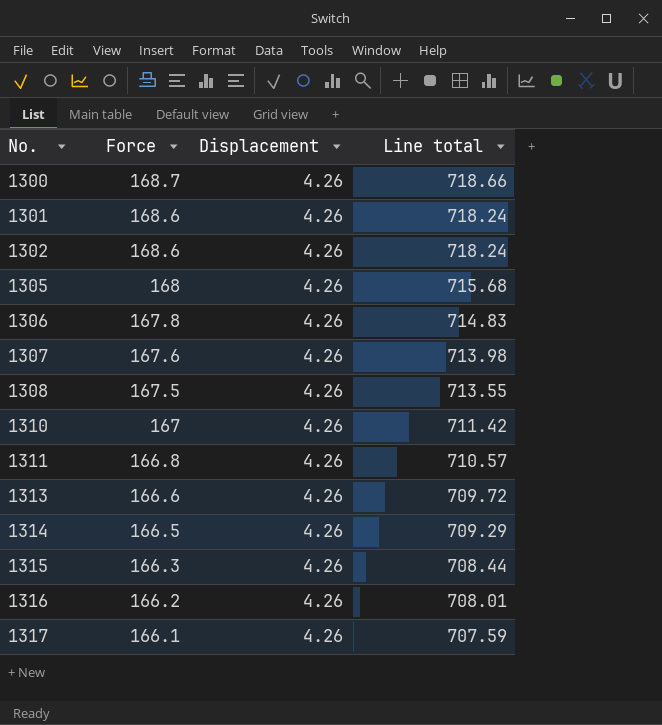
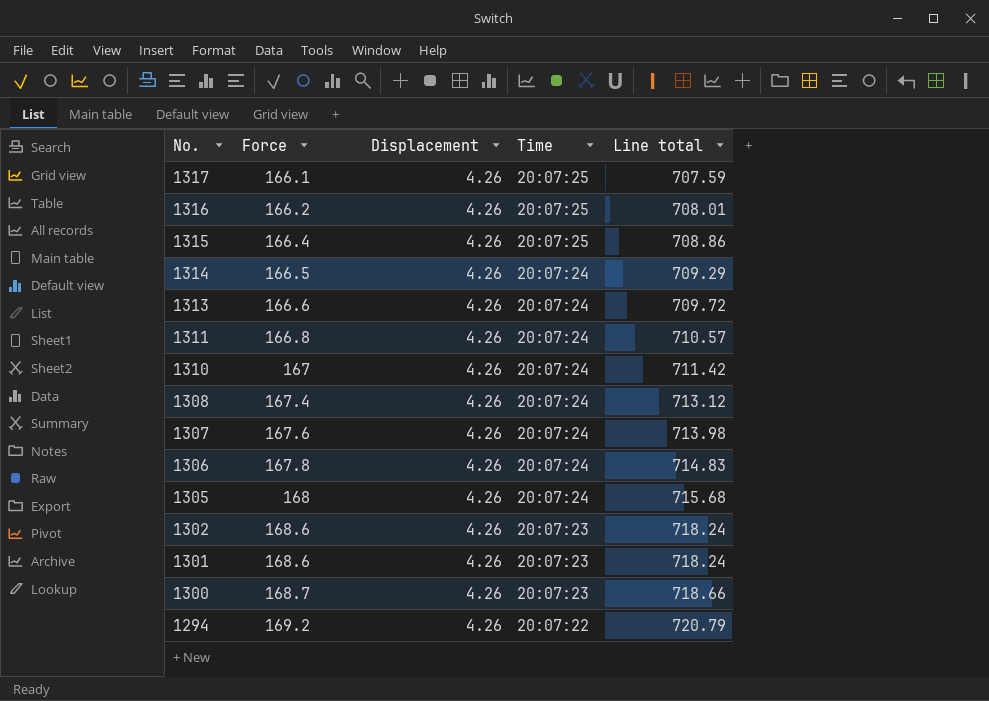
row order: No. ascending -> No. descending
column Time | position: none -> 4
1315 | Force: 166.3 -> 166.4
1315 | Line total: 708.44 -> 708.86
1308 | Force: 167.5 -> 167.4
1308 | Line total: 713.55 -> 713.12
row 1294: none -> 169.2 | 4.26 | 20:07:22 | 720.79

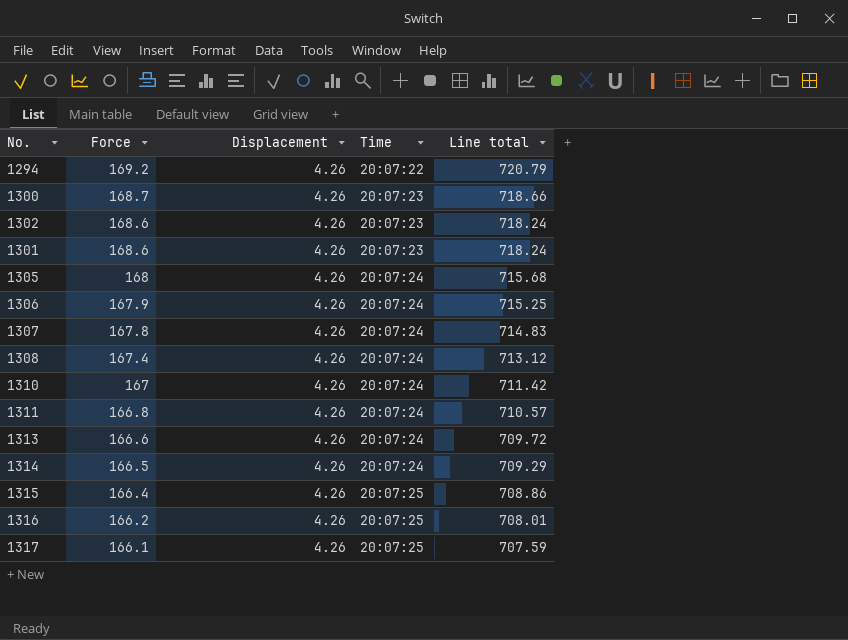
row order: No. descending -> Force descending
1306 | Force: 167.8 -> 167.9
1306 | Line total: 714.83 -> 715.25
1307 | Force: 167.6 -> 167.8
1307 | Line total: 713.98 -> 714.83

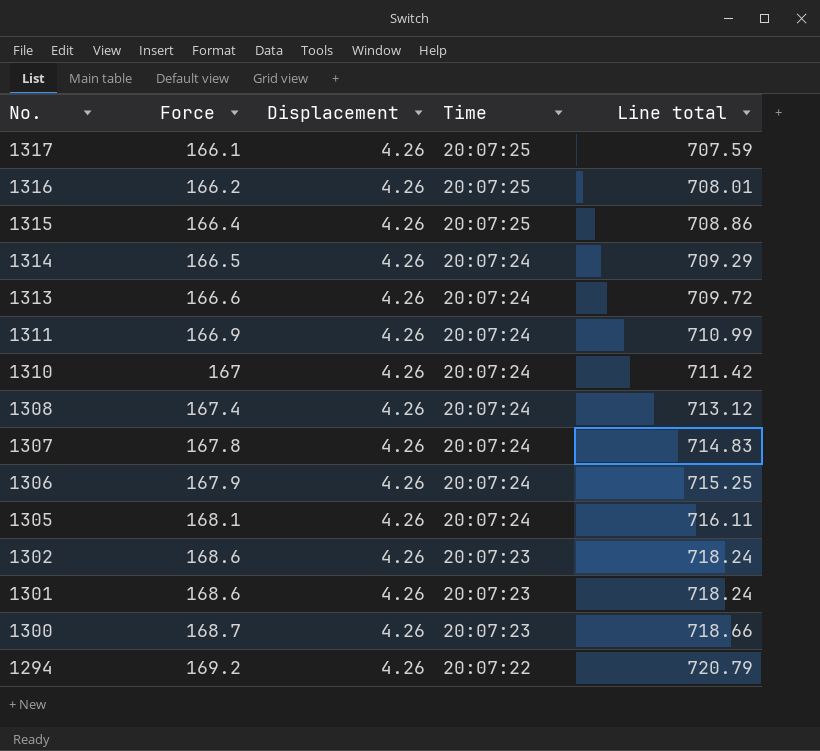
row order: Force descending -> No. descending
1311 | Force: 166.8 -> 166.9
1311 | Line total: 710.57 -> 710.99
1305 | Force: 168 -> 168.1
1305 | Line total: 715.68 -> 716.11

